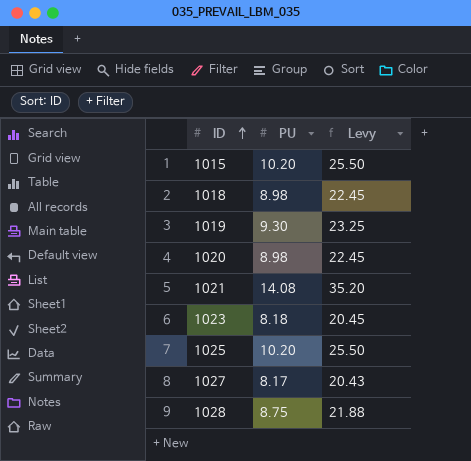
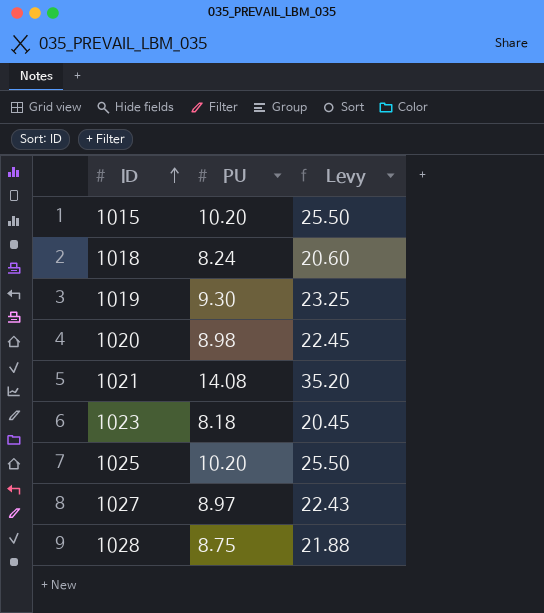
1018 | PU: 8.98 -> 8.24
1018 | Levy: 22.45 -> 20.60
1027 | PU: 8.17 -> 8.97
1027 | Levy: 20.43 -> 22.43

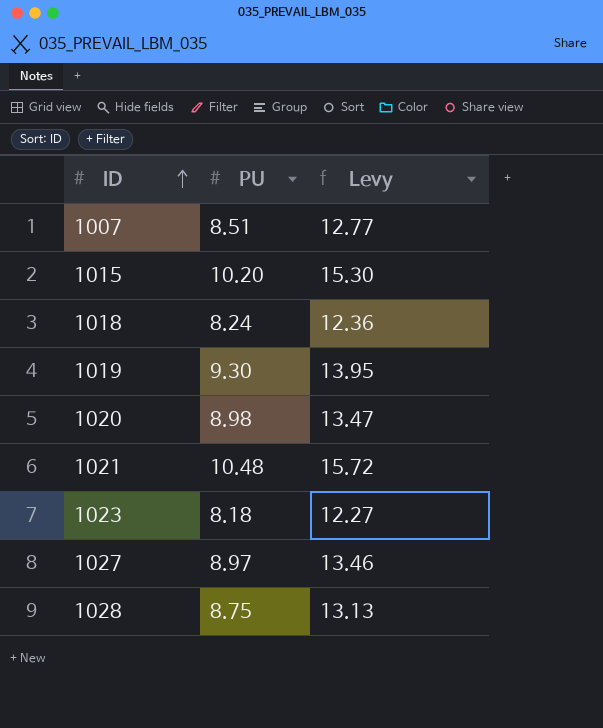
column Levy | formula: [PU] * 2.5 -> [PU] * 1.5
row 1025: 10.20 | 25.50 -> none
row 1007: none -> 8.51 | 12.77
1021 | PU: 14.08 -> 10.48

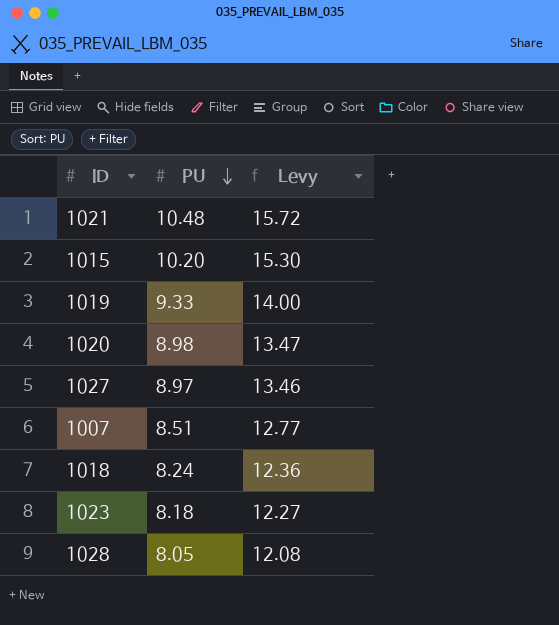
row order: ID ascending -> PU descending
1019 | PU: 9.30 -> 9.33
1019 | Levy: 13.95 -> 14.00
1028 | PU: 8.75 -> 8.05
1028 | Levy: 13.13 -> 12.08

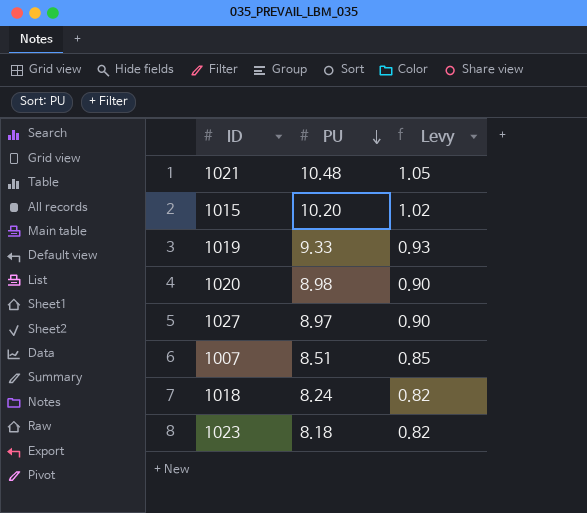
column Levy | formula: [PU] * 1.5 -> [PU] * 0.1
row 1028: 8.05 | 12.08 -> none

